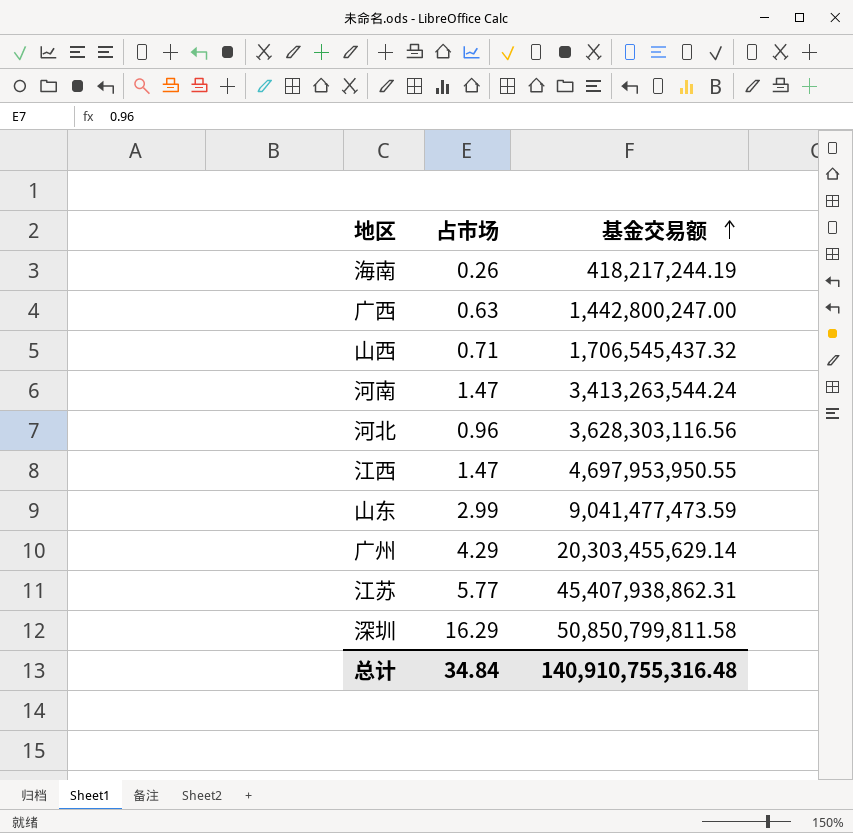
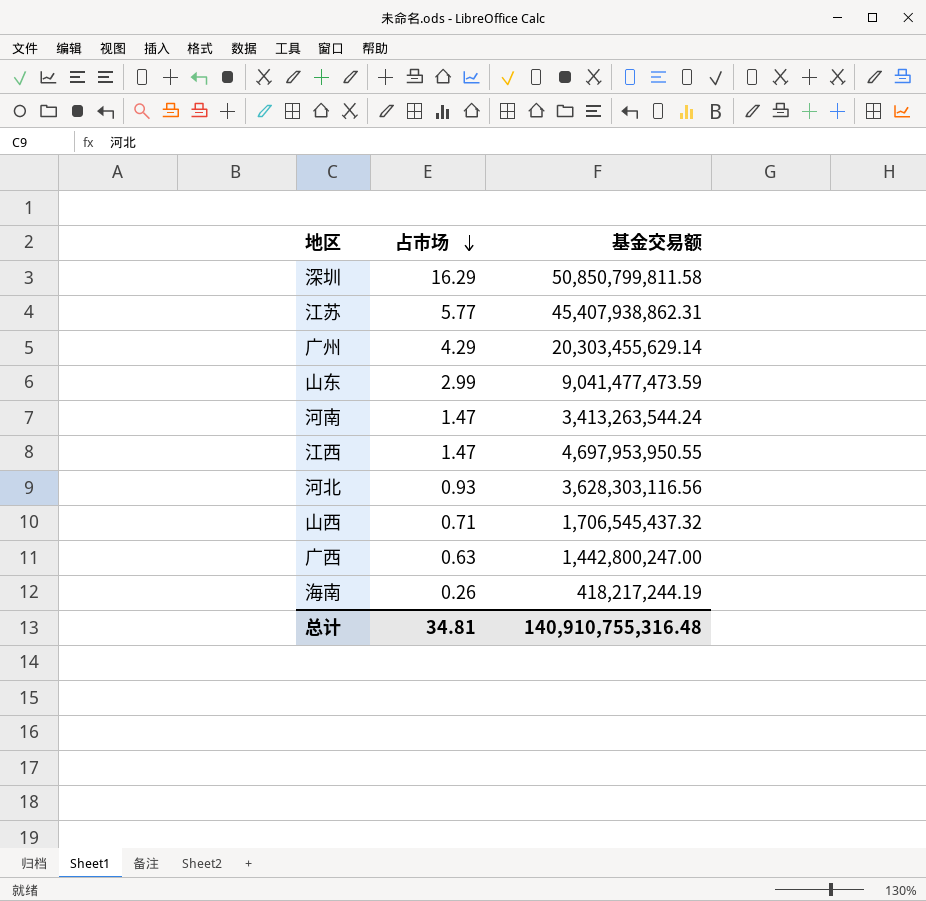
row order: 基金交易额 ascending -> 占市场 descending
河北 | 占市场: 0.96 -> 0.93
总计 | 占市场: 34.84 -> 34.81

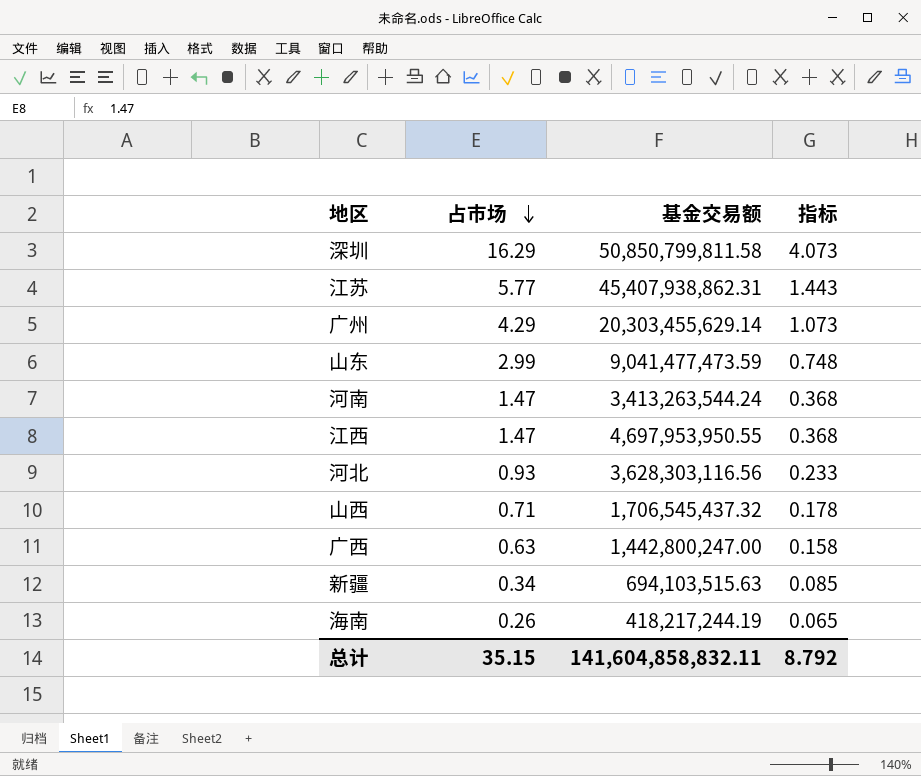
column 指标 | formula: none -> [占市场] * 0.25
row 新疆: none -> 0.34 | 694,103,515.63 | 0.085
总计 | 占市场: 34.81 -> 35.15
总计 | 基金交易额: 140,910,755,316.48 -> 141,604,858,832.11

